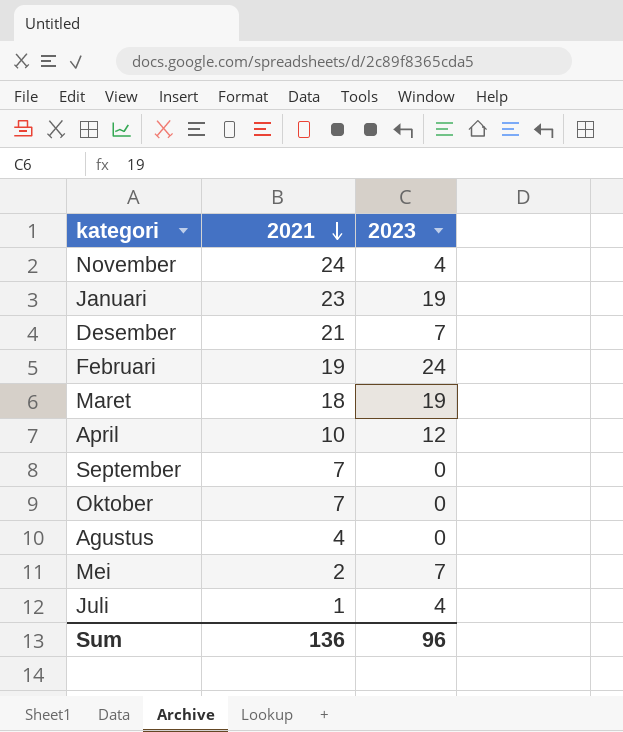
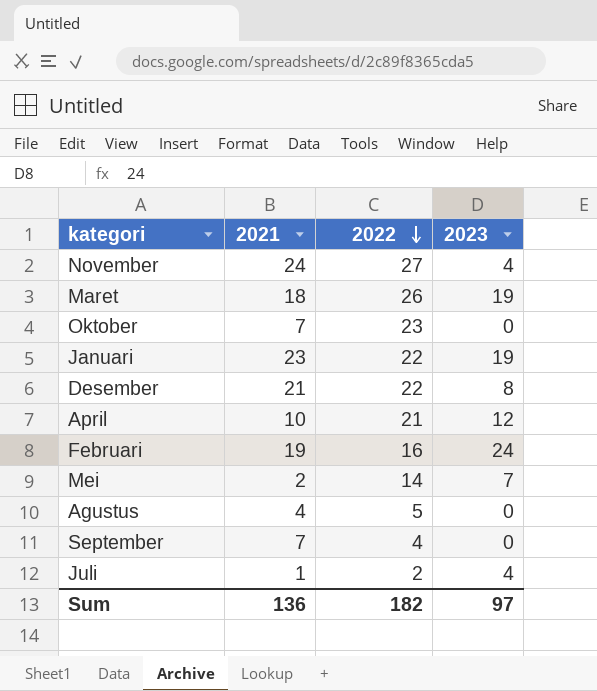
row order: 2021 descending -> 2022 descending
column 2022 | position: none -> 3
Desember | 2023: 7 -> 8
Sum | 2023: 96 -> 97

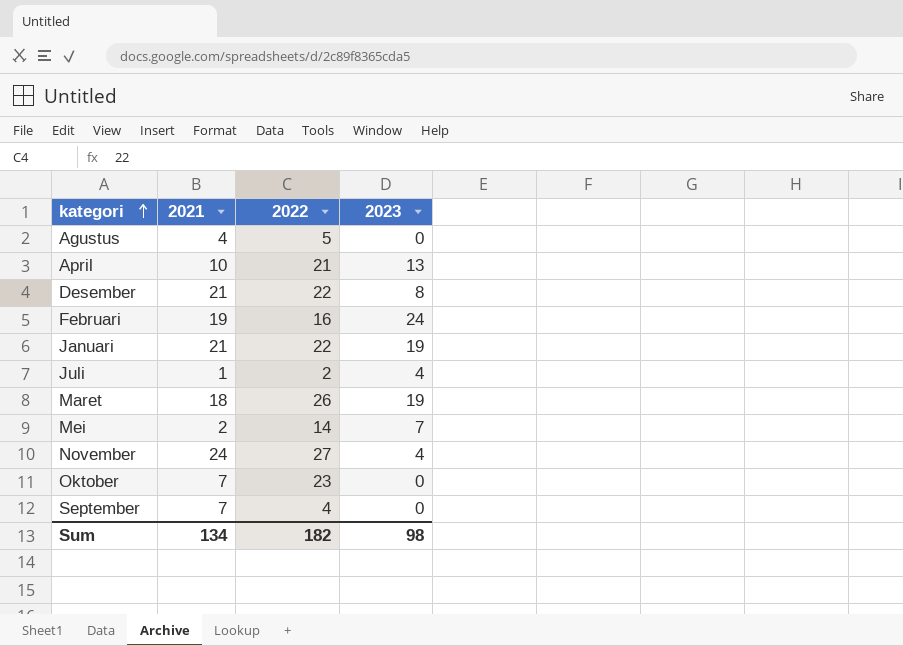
row order: 2022 descending -> kategori ascending
April | 2023: 12 -> 13
Januari | 2021: 23 -> 21
Sum | 2021: 136 -> 134
Sum | 2023: 97 -> 98

